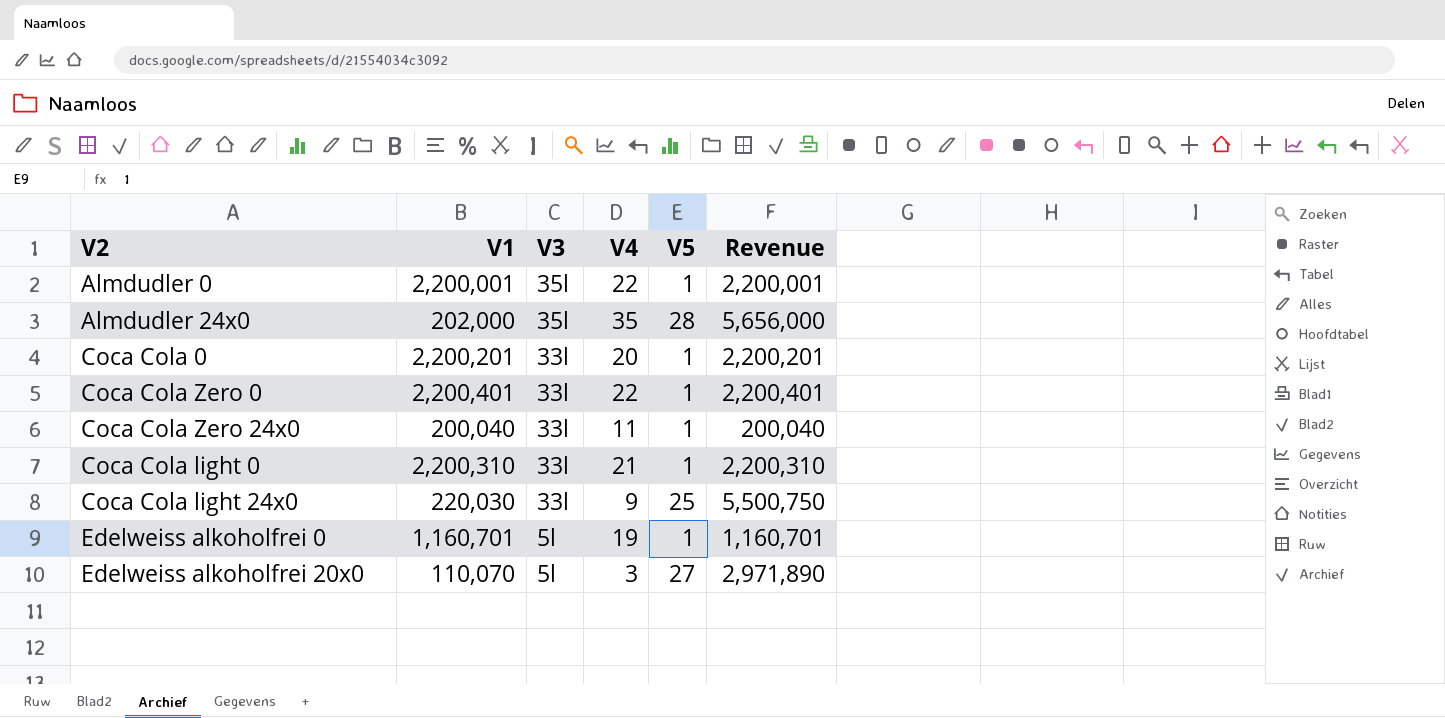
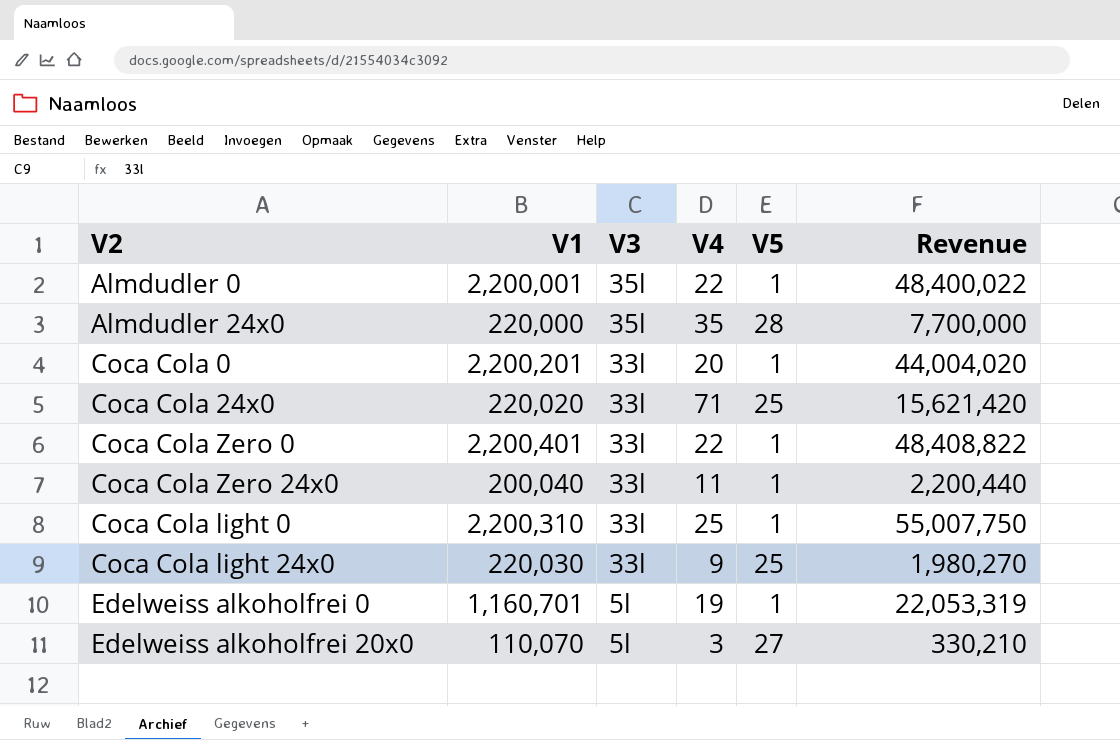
column Revenue | formula: [V1] * [V5] -> [V1] * [V4]
Almdudler 24x0 | V1: 202,000 -> 220,000
row Coca Cola 24x0: none -> 220,020 | 33l | 71 | 25 | 15,621,420
Coca Cola light 0 | V4: 21 -> 25

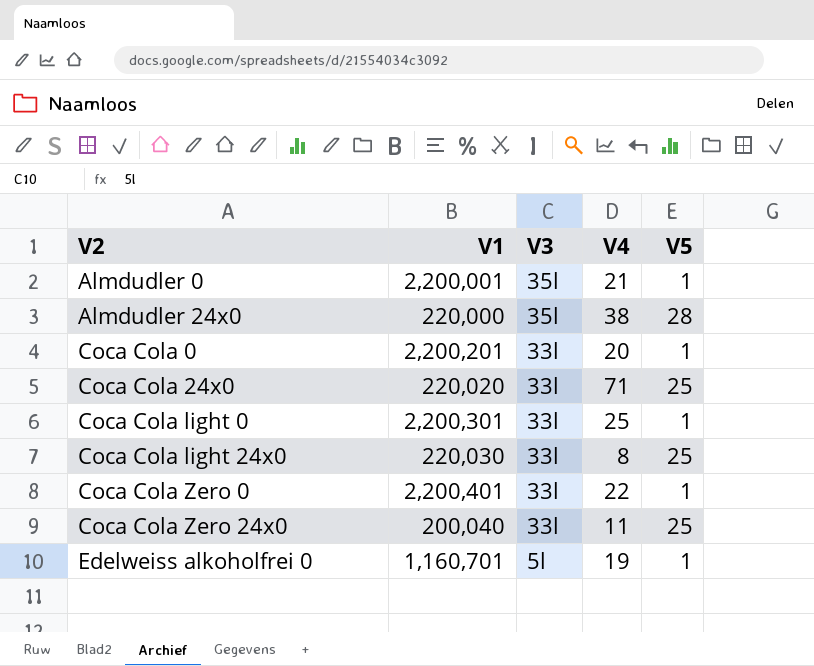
row order: V3 descending -> V2 ascending
column Revenue | formula: [V1] * [V4] -> none
row Edelweiss alkoholfrei 20x0: 110,070 | 5l | 3 | 27 | 330,210 -> none
Almdudler 0 | V4: 22 -> 21
Almdudler 24x0 | V4: 35 -> 38
Coca Cola light 0 | V1: 2,200,310 -> 2,200,301
Coca Cola light 24x0 | V4: 9 -> 8
Coca Cola Zero 24x0 | V5: 1 -> 25

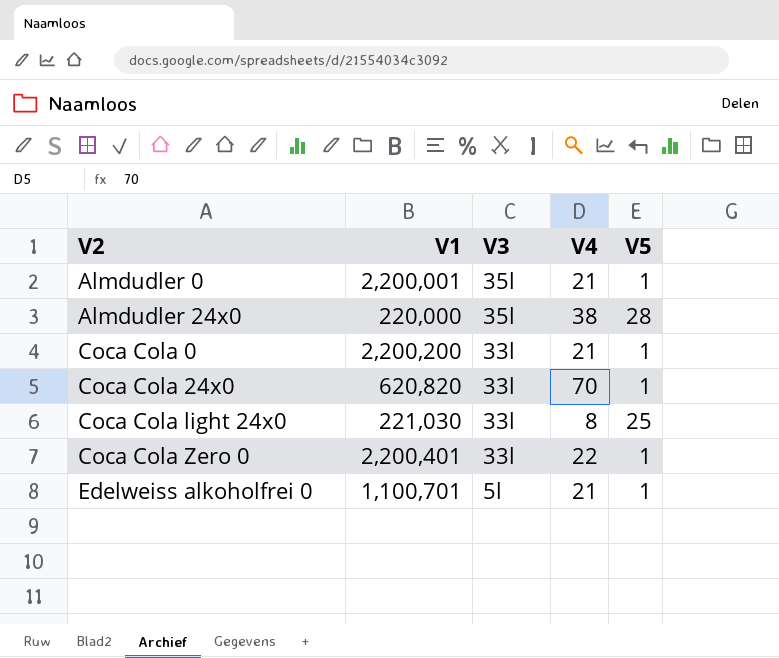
row Coca Cola light 0: 2,200,301 | 33l | 25 | 1 -> none
row Coca Cola Zero 24x0: 200,040 | 33l | 11 | 25 -> none
Coca Cola 0 | V1: 2,200,201 -> 2,200,200
Coca Cola 0 | V4: 20 -> 21
Coca Cola 24x0 | V1: 220,020 -> 620,820
Coca Cola 24x0 | V4: 71 -> 70
Coca Cola 24x0 | V5: 25 -> 1
Coca Cola light 24x0 | V1: 220,030 -> 221,030
Edelweiss alkoholfrei 0 | V1: 1,160,701 -> 1,100,701
Edelweiss alkoholfrei 0 | V4: 19 -> 21

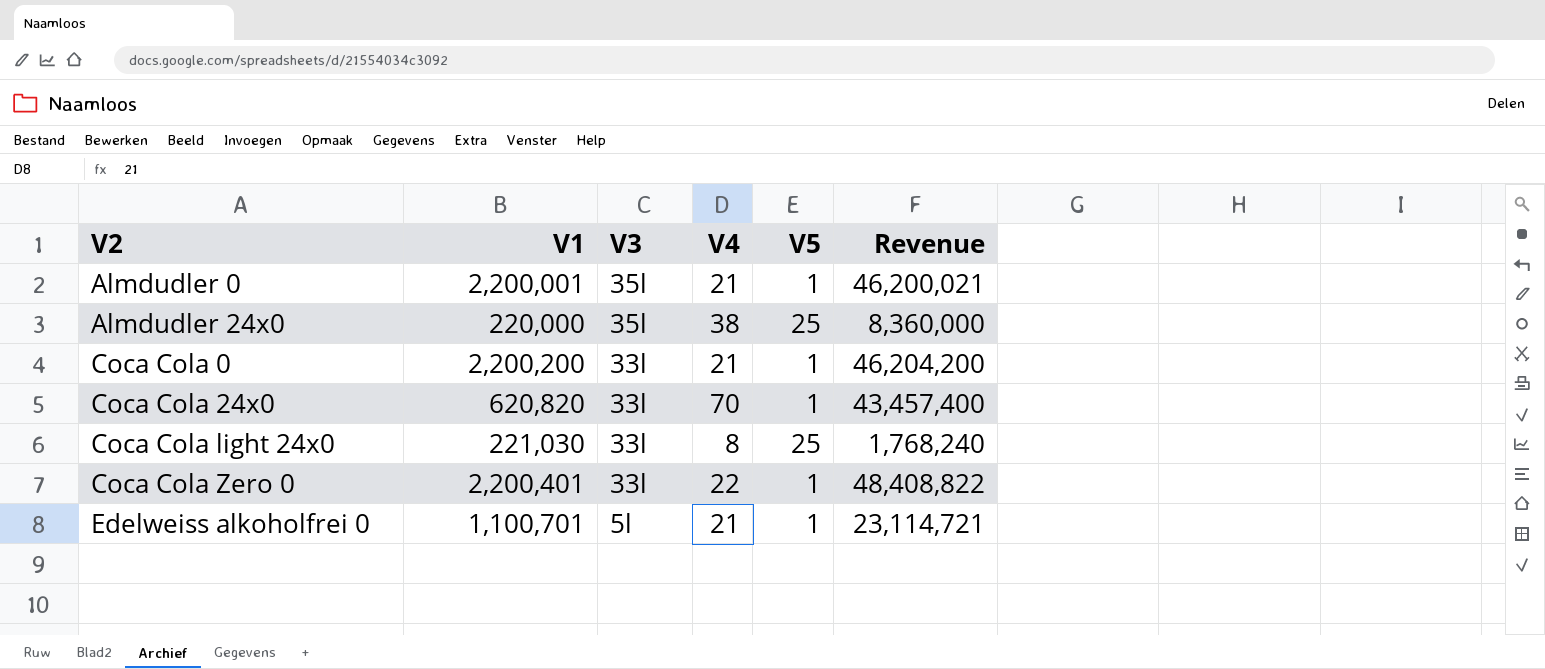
column Revenue | formula: none -> [V1] * [V4]
Almdudler 24x0 | V5: 28 -> 25

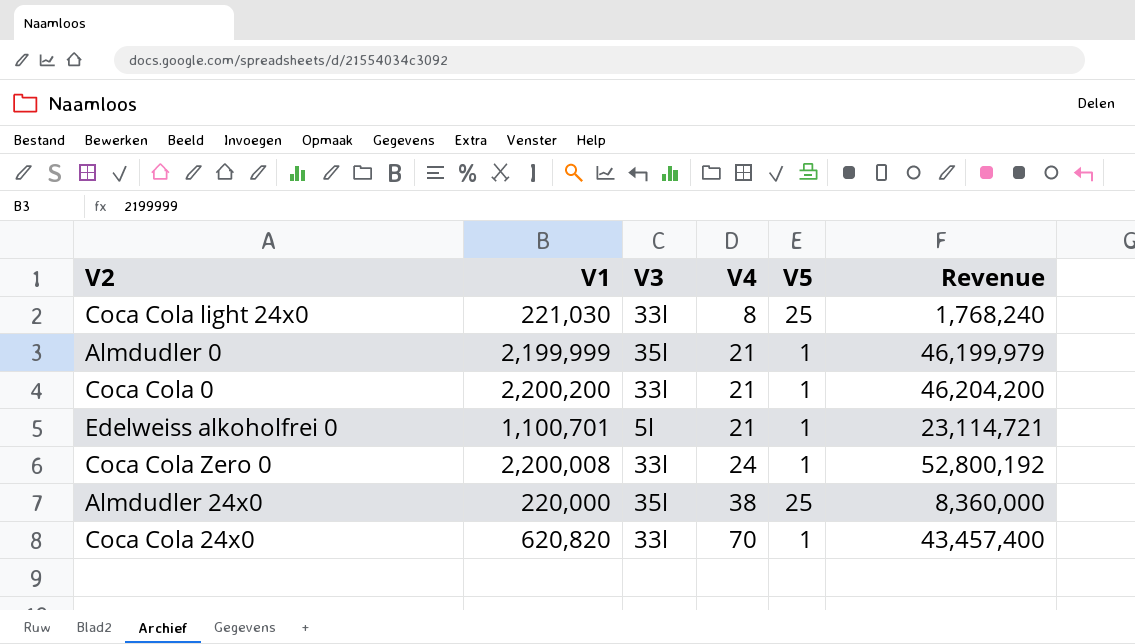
row order: V2 ascending -> V4 ascending
Almdudler 0 | V1: 2,200,001 -> 2,199,999
Almdudler 0 | Revenue: 46,200,021 -> 46,199,979
Coca Cola Zero 0 | V1: 2,200,401 -> 2,200,008
Coca Cola Zero 0 | V4: 22 -> 24
Coca Cola Zero 0 | Revenue: 48,408,822 -> 52,800,192

